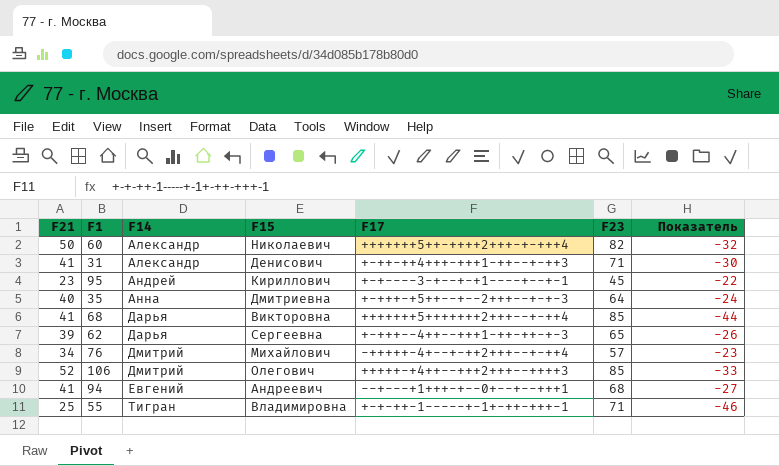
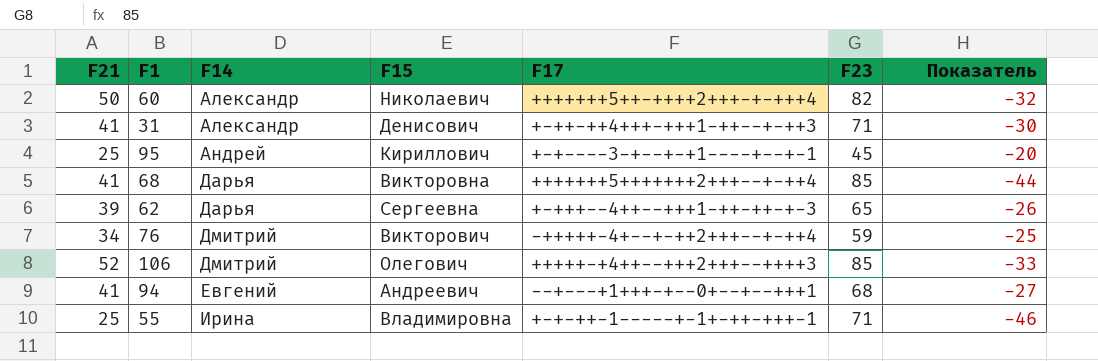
row 35: 40 | Анна | Дмитриевна | +-+++-+5++--+--2+++--+-+-3 | 64 | -24 -> none
95 | F21: 23 -> 25
95 | Показатель: -22 -> -20
76 | F15: Михайлович -> Викторович
76 | F23: 57 -> 59
76 | Показатель: -23 -> -25
55 | F14: Тигран -> Ирина

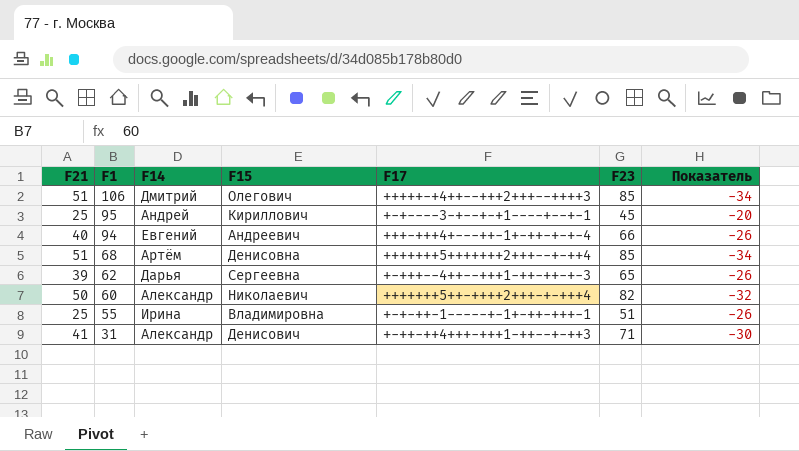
row order: F14 ascending -> F1 descending
row 76: 34 | Дмитрий | Викторович | -+++++-4+--+-++2+++--+-++4 | 59 | -25 -> none
106 | F21: 52 -> 51
106 | Показатель: -33 -> -34
94 | F21: 41 -> 40
94 | F17: --+---+1+++-+--0+--+--+++1 -> +++-+++4+---++-1+-++-+-+-4
94 | F23: 68 -> 66
94 | Показатель: -27 -> -26
68 | F21: 41 -> 51
68 | F14: Дарья -> Артём
68 | F15: Викторовна -> Денисовна
68 | Показатель: -44 -> -34
55 | F23: 71 -> 51
55 | Показатель: -46 -> -26

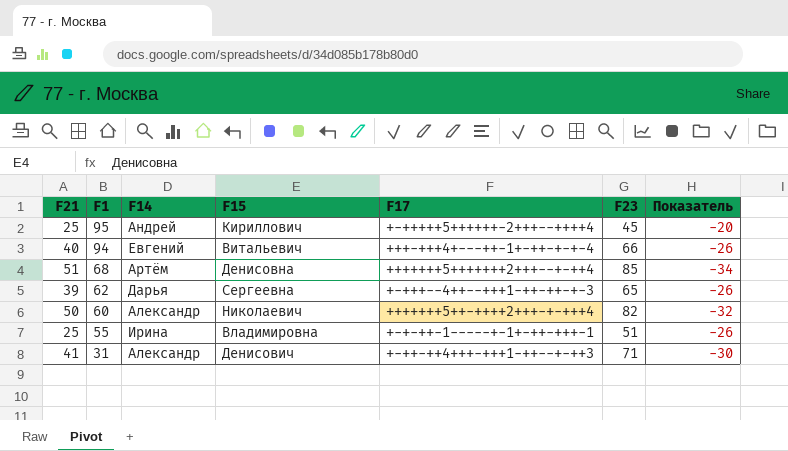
row 106: 51 | Дмитрий | Олегович | +++++-+4++--+++2+++--++++3 | 85 | -34 -> none
95 | F17: +-+----3-+--+-+1----+--+-1 -> +-+++++5++++++-2+++--++++4
94 | F15: Андреевич -> Витальевич

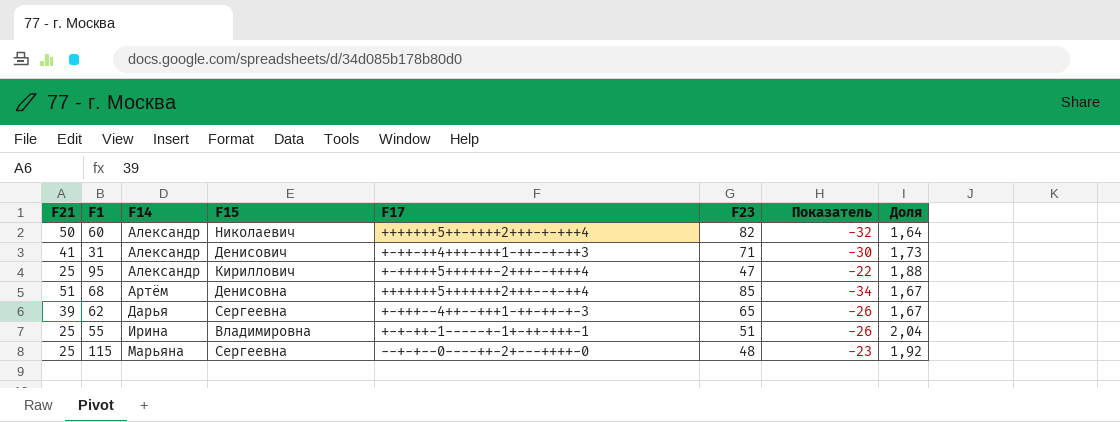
row order: F1 descending -> F14 ascending
column Доля | formula: none -> [F23] / [F21]
row 94: 40 | Евгений | Витальевич | +++-+++4+---++-1+-++-+-+-4 | 66 | -26 -> none
95 | F14: Андрей -> Александр
95 | F23: 45 -> 47
95 | Показатель: -20 -> -22
row 115: none -> 25 | Марьяна | Сергеевна | --+-+--0----++-2+---++++-0 | 48 | -23 | 1,92

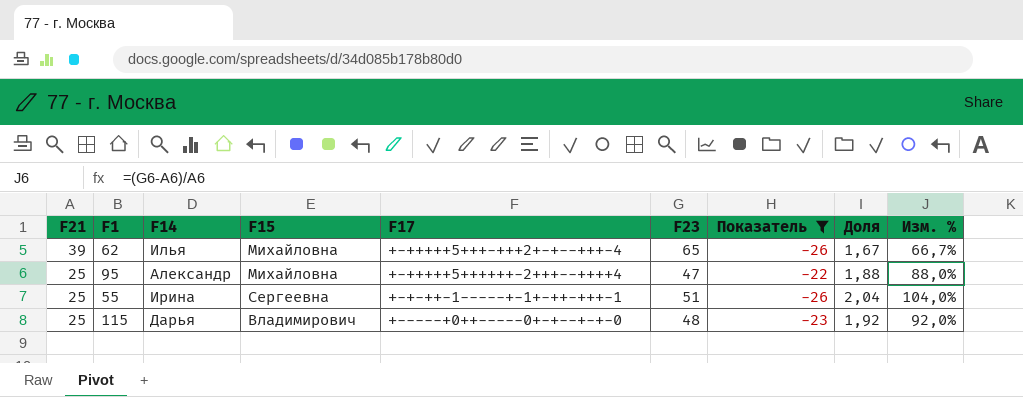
filter: none -> Показатель >= -26
row order: F14 ascending -> F21 descending
column Изм. % | formula: none -> ([F23] - [F21]) / [F21]
62 | F14: Дарья -> Илья
62 | F15: Сергеевна -> Михайловна
62 | F17: +-+++--4++--+++1-++-++-+-3 -> +-+++++5+++-+++2+-+--+++-4
95 | F15: Кириллович -> Михайловна
55 | F15: Владимировна -> Сергеевна
115 | F14: Марьяна -> Дарья
115 | F15: Сергеевна -> Владимирович
115 | F17: --+-+--0----++-2+---++++-0 -> +-----+0++-----0+-+--+-+-0

